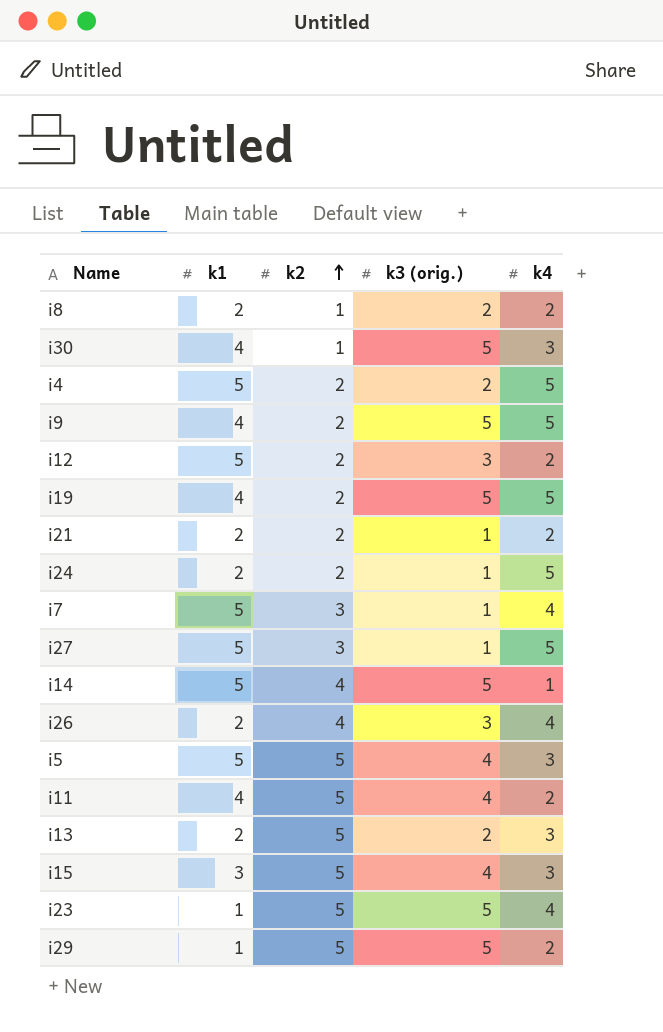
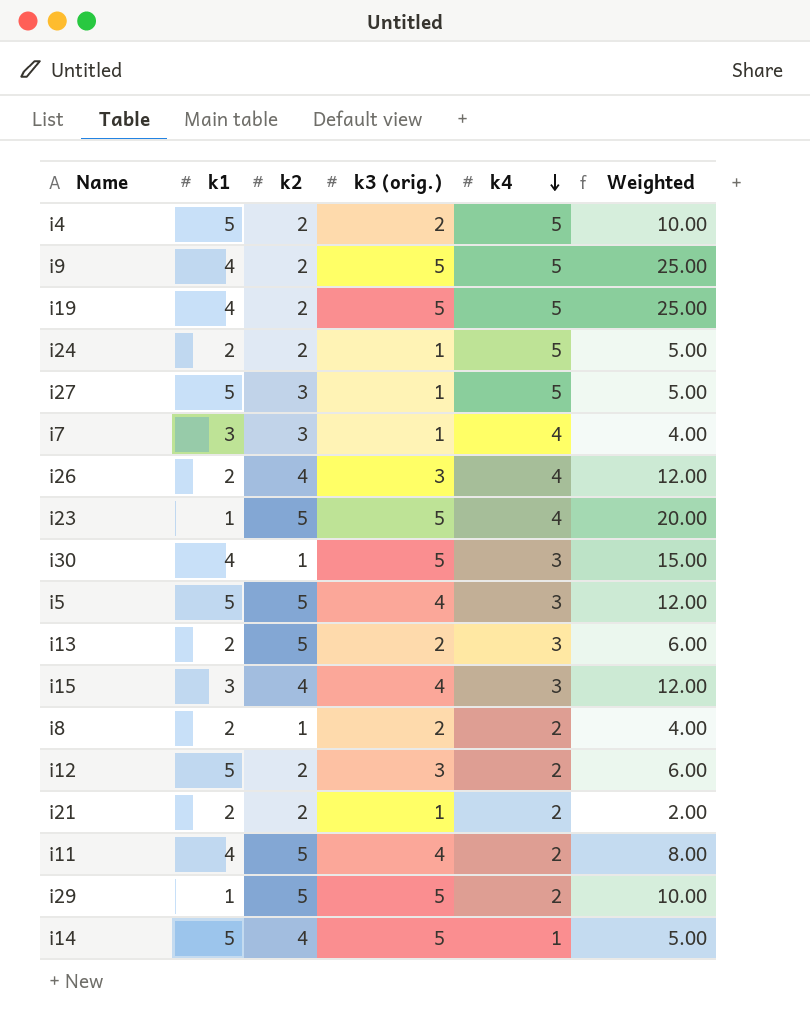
row order: k2 ascending -> k4 descending
column Weighted | formula: none -> [k3 (orig.)] * [k4]
i7 | k1: 5 -> 3
i15 | k2: 5 -> 4

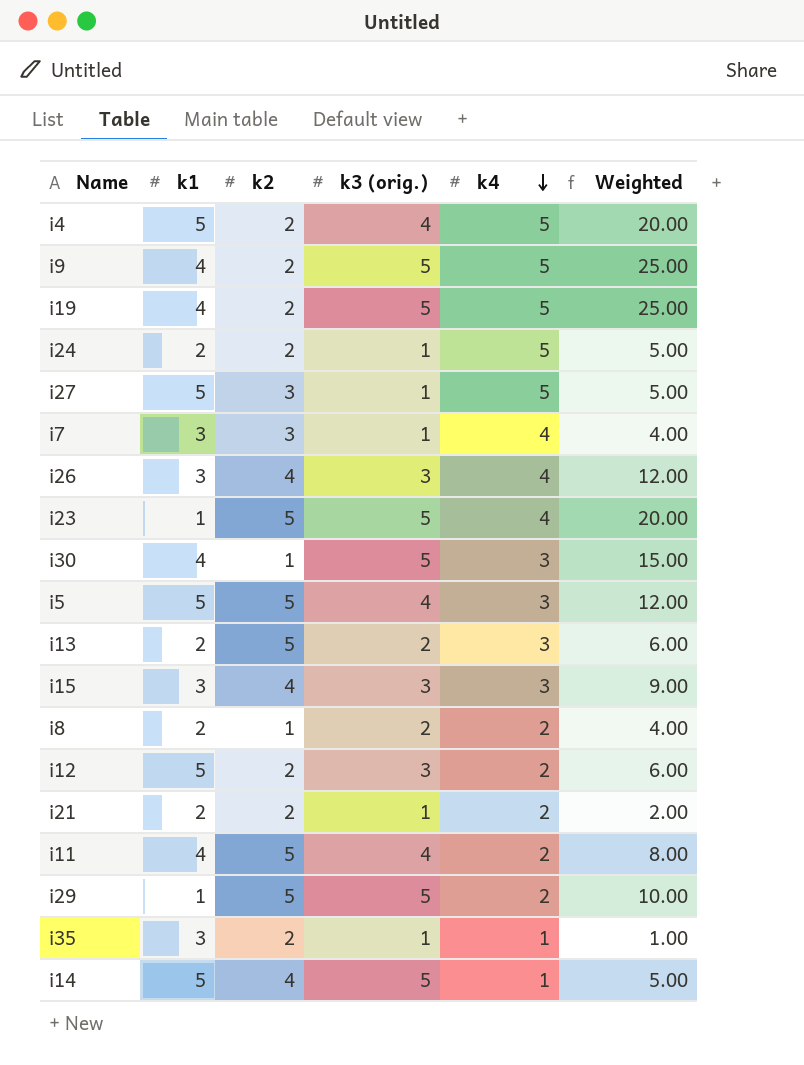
i4 | k3 (orig.): 2 -> 4
i4 | Weighted: 10.00 -> 20.00
i26 | k1: 2 -> 3
i15 | k3 (orig.): 4 -> 3
i15 | Weighted: 12.00 -> 9.00
row i35: none -> 3 | 2 | 1 | 1 | 1.00

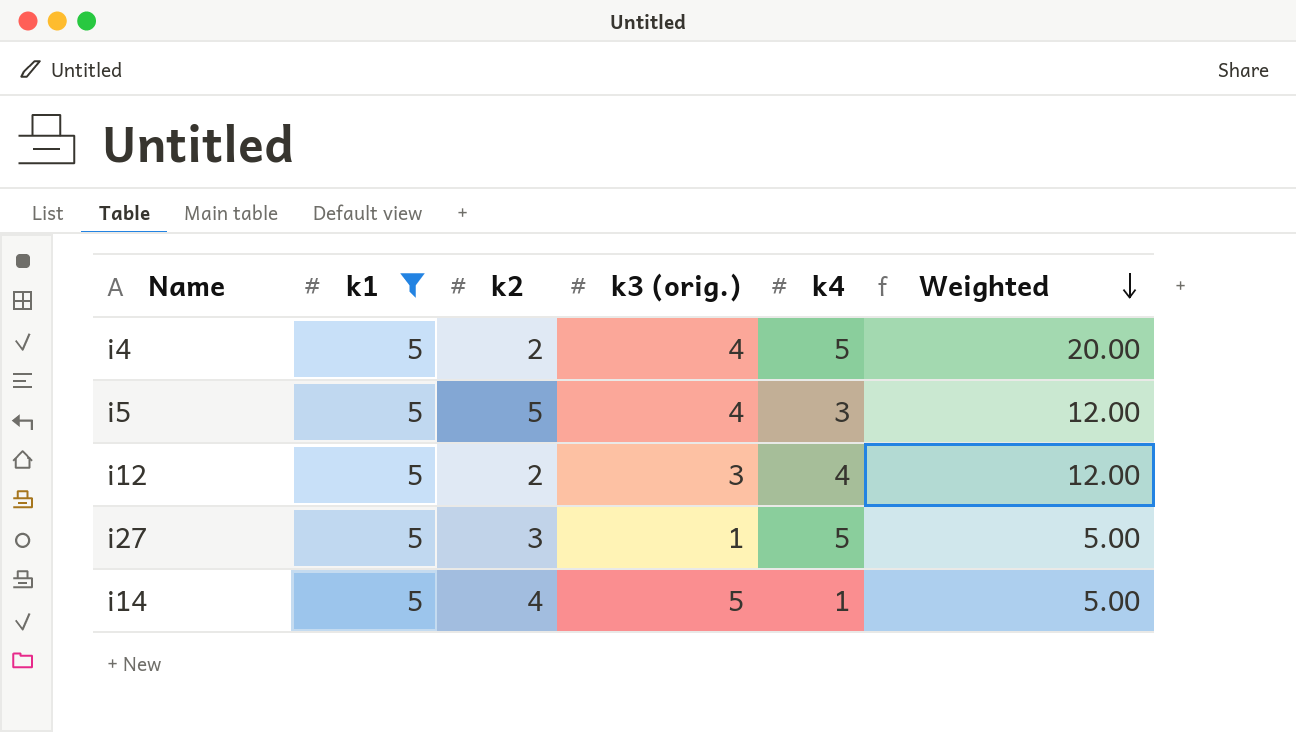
filter: none -> k1 = 5
row order: k4 descending -> Weighted descending
i12 | k4: 2 -> 4
i12 | Weighted: 6.00 -> 12.00

